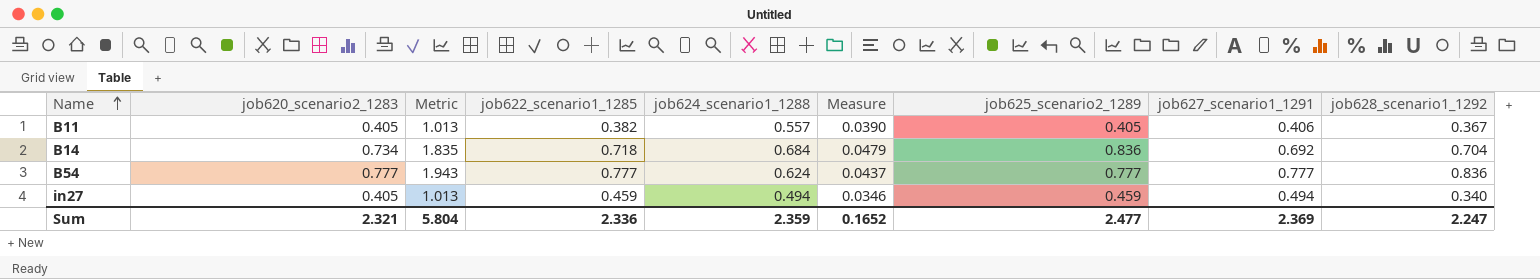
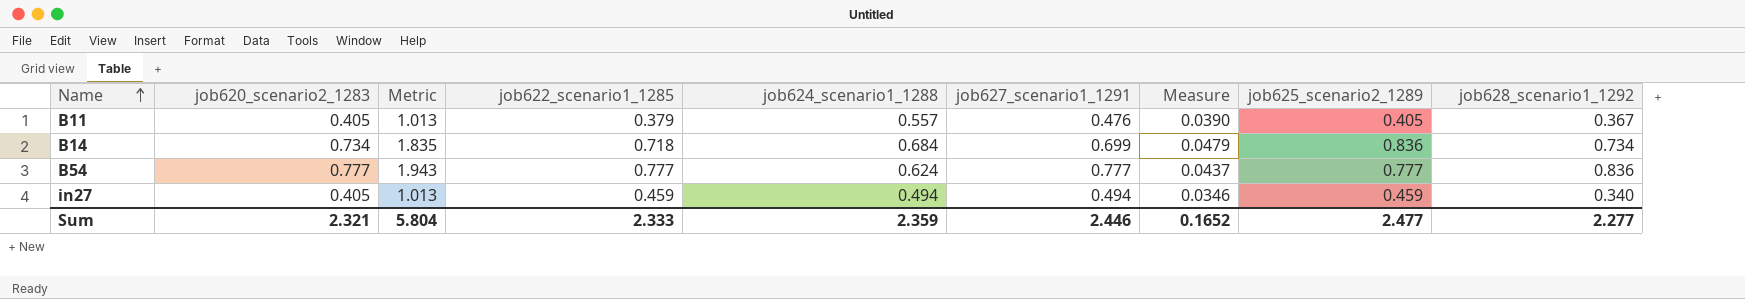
column job627_scenario1_1291 | position: 8 -> 6
B11 | job622_scenario1_1285: 0.382 -> 0.379
B11 | job627_scenario1_1291: 0.406 -> 0.476
B14 | job627_scenario1_1291: 0.692 -> 0.699
B14 | job628_scenario1_1292: 0.704 -> 0.734
Sum | job622_scenario1_1285: 2.336 -> 2.333
Sum | job627_scenario1_1291: 2.369 -> 2.446
Sum | job628_scenario1_1292: 2.247 -> 2.277

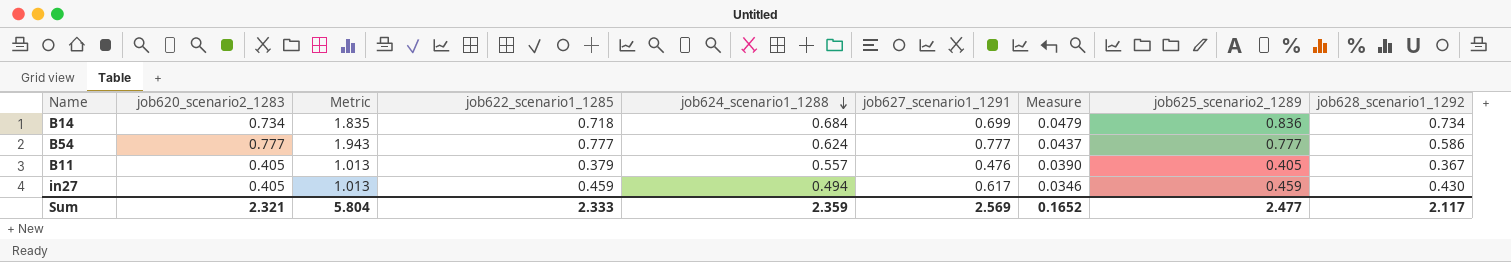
row order: Name ascending -> job624_scenario1_1288 descending
B54 | job628_scenario1_1292: 0.836 -> 0.586
in27 | job627_scenario1_1291: 0.494 -> 0.617
in27 | job628_scenario1_1292: 0.340 -> 0.430
Sum | job627_scenario1_1291: 2.446 -> 2.569
Sum | job628_scenario1_1292: 2.277 -> 2.117

